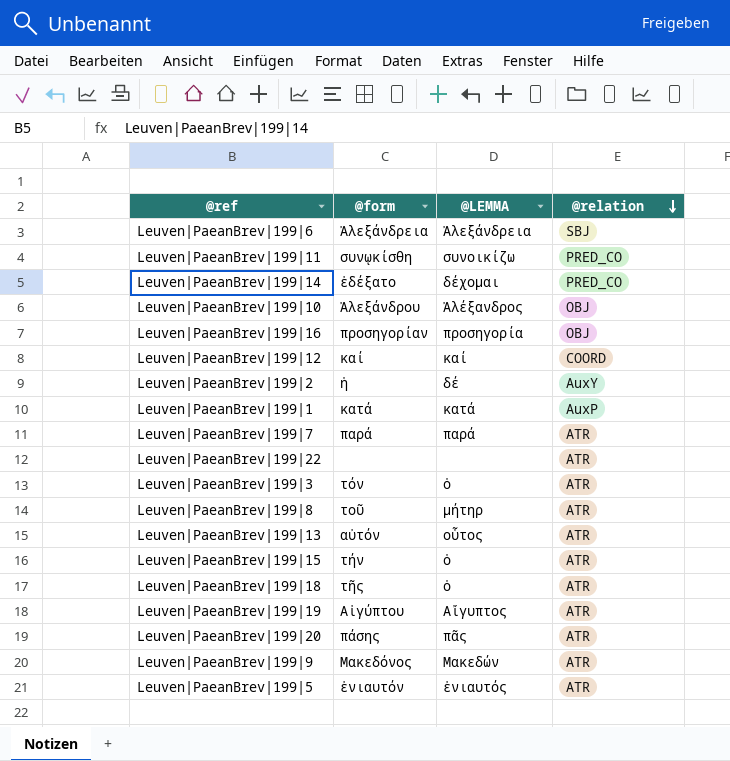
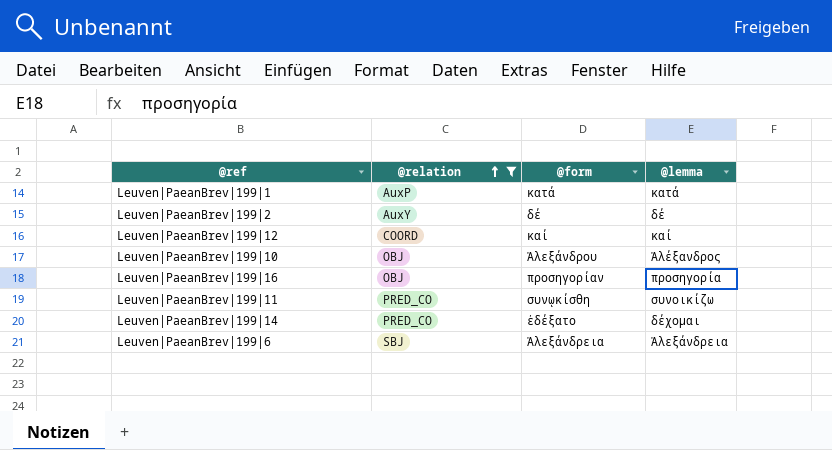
filter: none -> @relation != ATR
row order: @relation descending -> @relation ascending
column @relation | position: 4 -> 2
column name: @LEMMA -> @lemma
Leuven|PaeanBrev|199|2 | @form: ἡ -> δέ

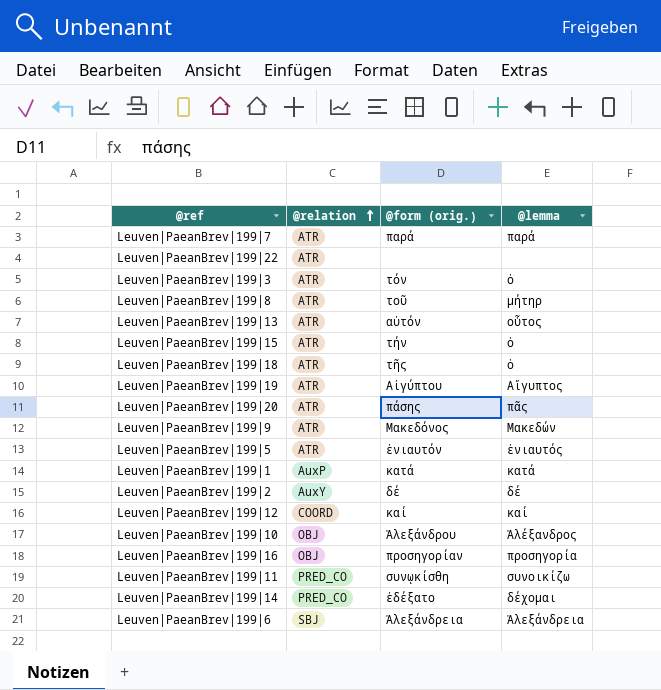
filter: @relation != ATR -> none
column name: @form -> @form (orig.)

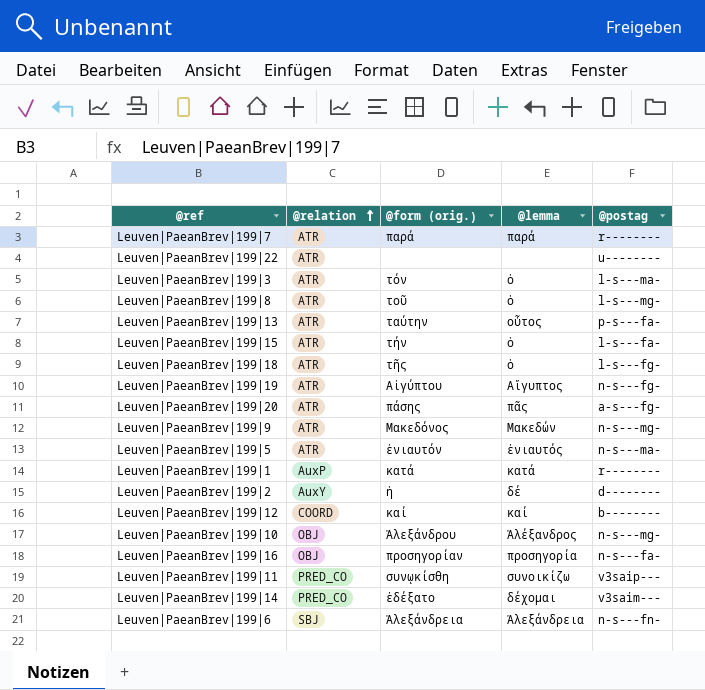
column @postag | position: none -> 5
Leuven|PaeanBrev|199|8 | @lemma: μήτηρ -> ὁ
Leuven|PaeanBrev|199|13 | @form (orig.): αὐτόν -> ταύτην
Leuven|PaeanBrev|199|2 | @form (orig.): δέ -> ἡ

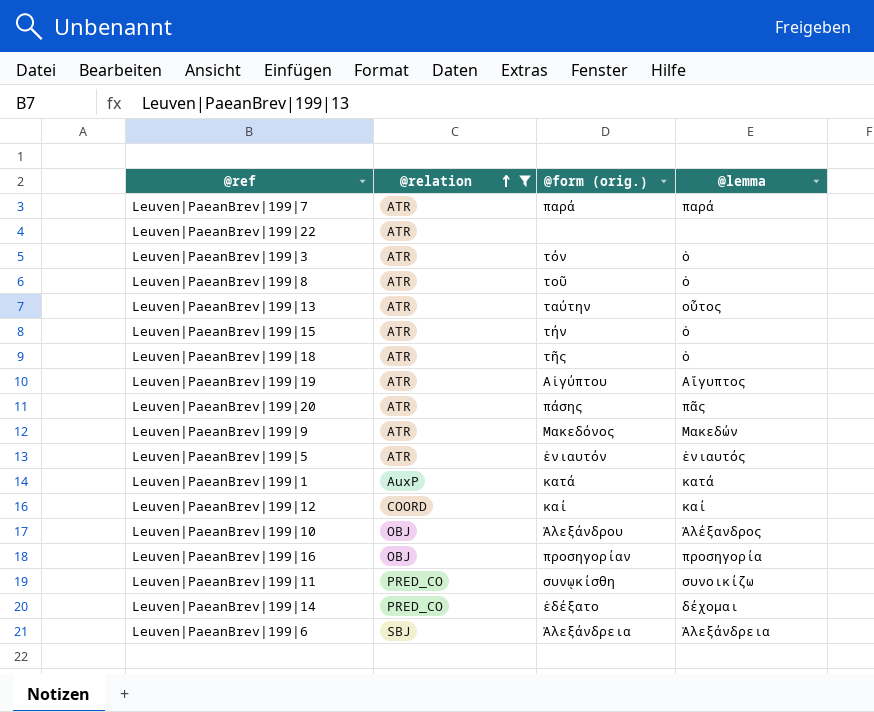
filter: none -> @relation != AuxY
column @postag | position: 5 -> none

